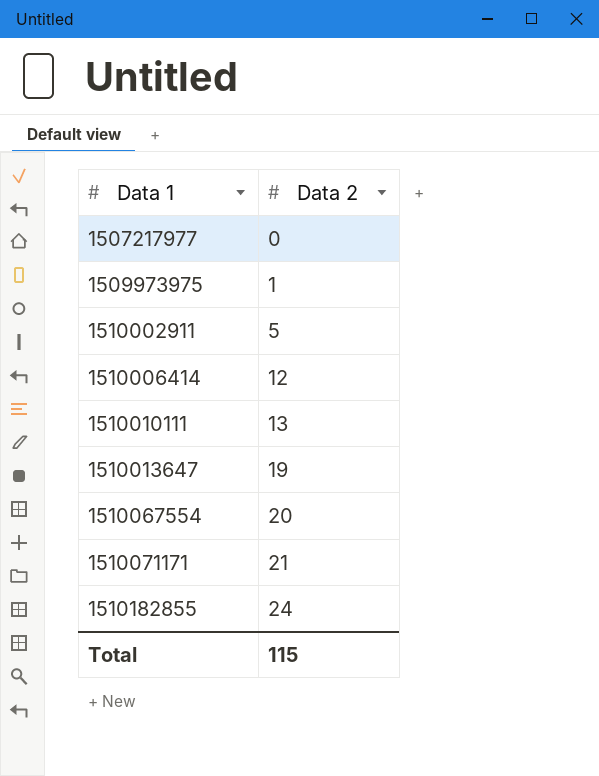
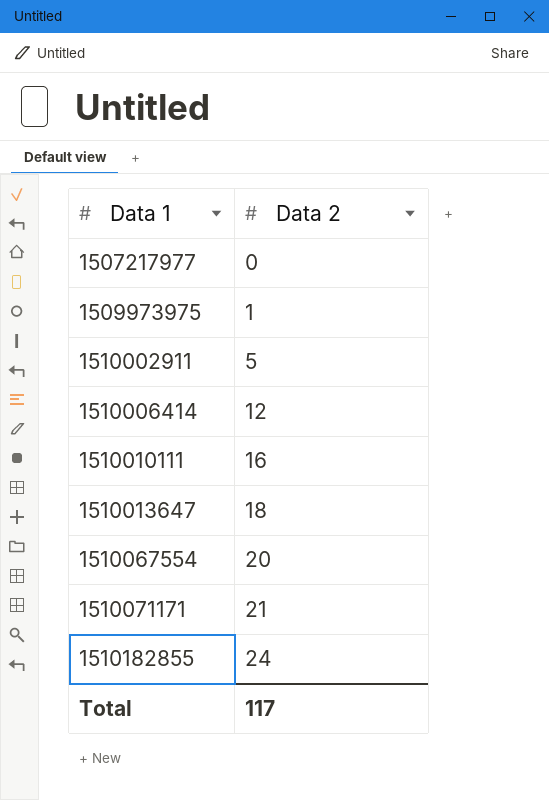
1510010111 | Data 2: 13 -> 16
1510013647 | Data 2: 19 -> 18
Total | Data 2: 115 -> 117

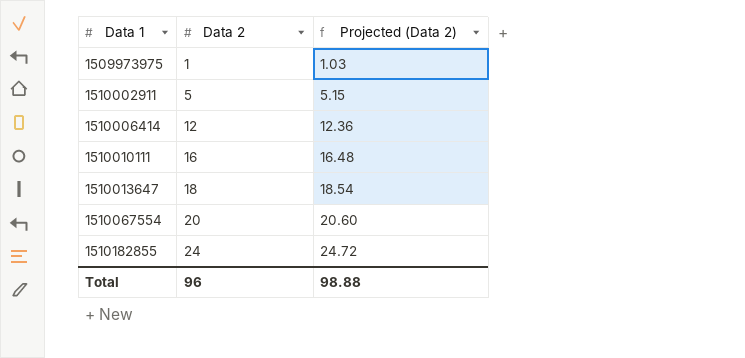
column Projected (Data 2) | formula: none -> [Data 2] * 1.03
row 1507217977: 0 -> none
row 1510071171: 21 -> none
Total | Data 2: 117 -> 96

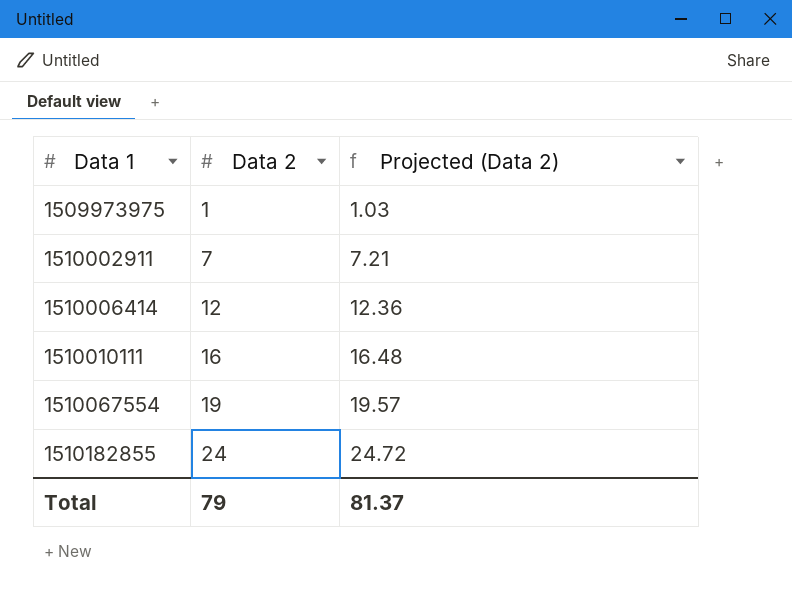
row 1510013647: 18 | 18.54 -> none
1510002911 | Data 2: 5 -> 7
1510002911 | Projected (Data 2): 5.15 -> 7.21
1510067554 | Data 2: 20 -> 19
1510067554 | Projected (Data 2): 20.60 -> 19.57
Total | Data 2: 96 -> 79
Total | Projected (Data 2): 98.88 -> 81.37

